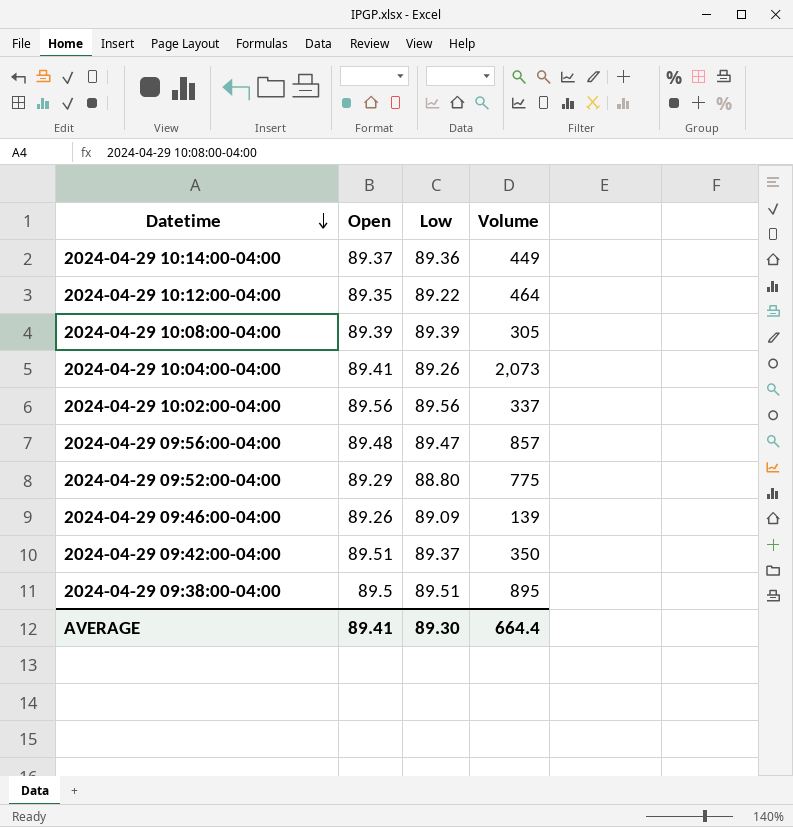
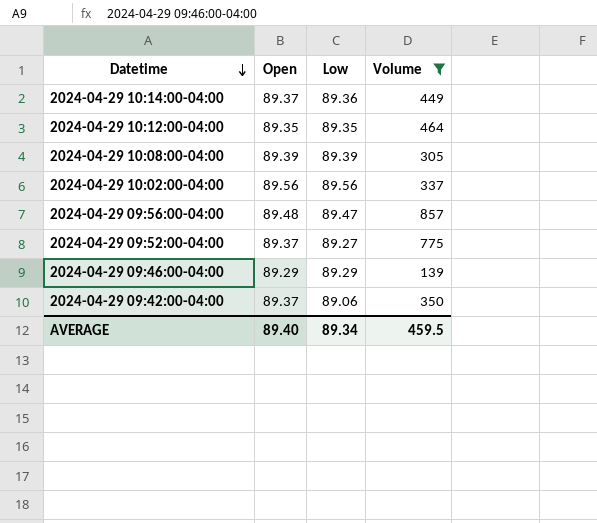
filter: none -> Volume <= 857
2024-04-29 10:12:00-04:00 | Low: 89.22 -> 89.35
2024-04-29 09:52:00-04:00 | Open: 89.29 -> 89.37
2024-04-29 09:52:00-04:00 | Low: 88.80 -> 89.27
2024-04-29 09:46:00-04:00 | Open: 89.26 -> 89.29
2024-04-29 09:46:00-04:00 | Low: 89.09 -> 89.29
2024-04-29 09:42:00-04:00 | Open: 89.51 -> 89.37
2024-04-29 09:42:00-04:00 | Low: 89.37 -> 89.06
AVERAGE | Open: 89.41 -> 89.40
AVERAGE | Low: 89.30 -> 89.34
AVERAGE | Volume: 664.4 -> 459.5

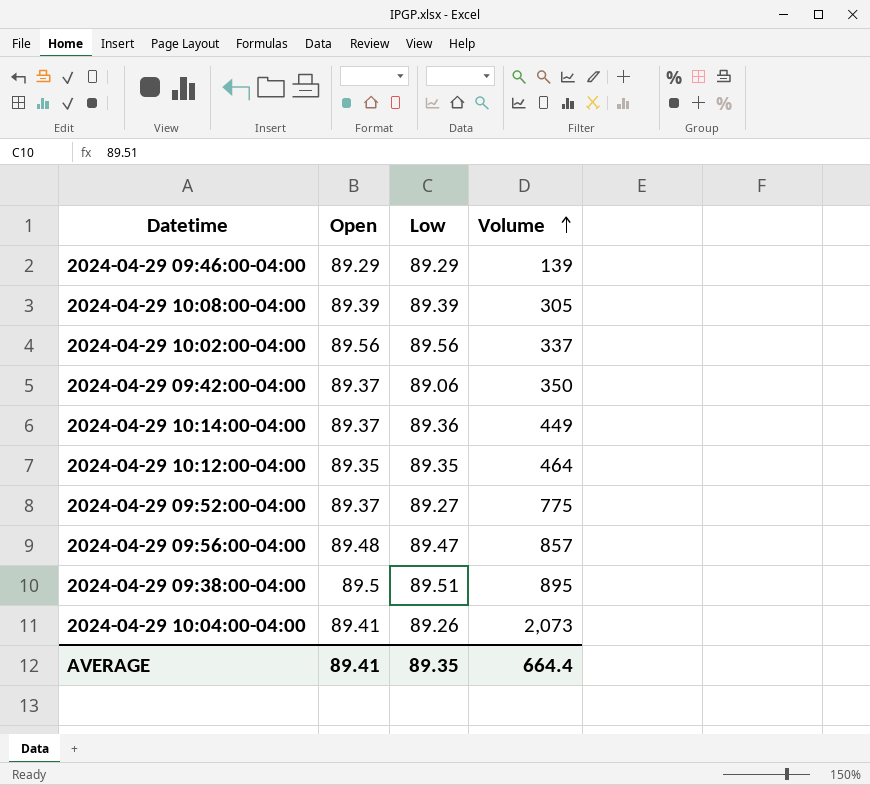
filter: Volume <= 857 -> none
row order: Datetime descending -> Volume ascending
AVERAGE | Open: 89.40 -> 89.41
AVERAGE | Low: 89.34 -> 89.35
AVERAGE | Volume: 459.5 -> 664.4

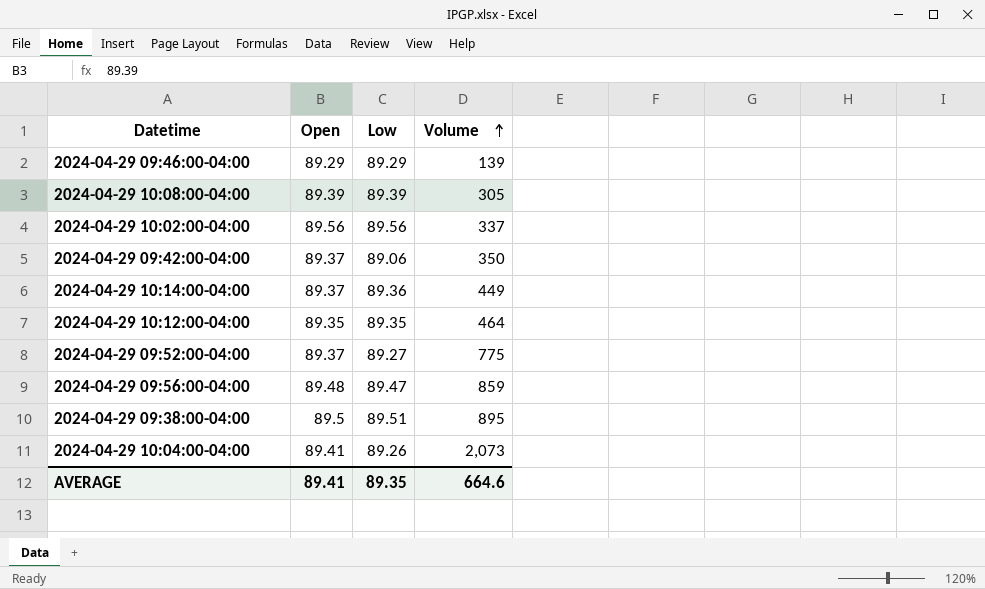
2024-04-29 09:56:00-04:00 | Volume: 857 -> 859
AVERAGE | Volume: 664.4 -> 664.6

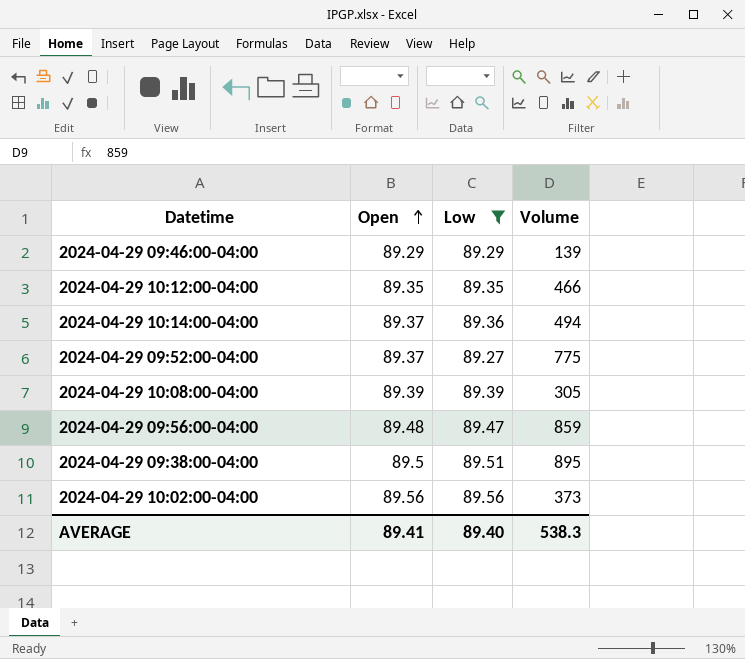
filter: none -> Low >= 89.27
row order: Volume ascending -> Open ascending
2024-04-29 10:12:00-04:00 | Volume: 464 -> 466
2024-04-29 10:14:00-04:00 | Volume: 449 -> 494
2024-04-29 10:02:00-04:00 | Volume: 337 -> 373
AVERAGE | Low: 89.35 -> 89.40
AVERAGE | Volume: 664.6 -> 538.3

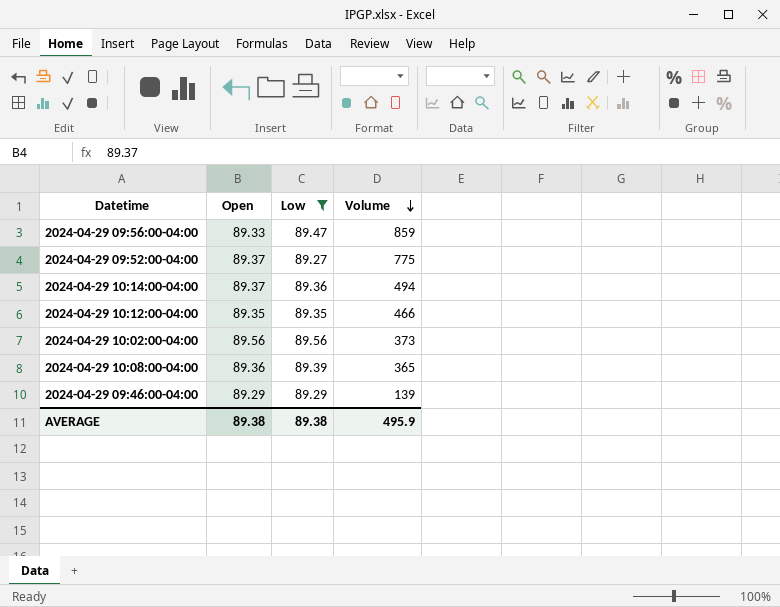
row order: Open ascending -> Volume descending
row 2024-04-29 09:38:00-04:00: 89.5 | 89.51 | 895 -> none
2024-04-29 09:56:00-04:00 | Open: 89.48 -> 89.33
2024-04-29 10:08:00-04:00 | Open: 89.39 -> 89.36
2024-04-29 10:08:00-04:00 | Volume: 305 -> 365
AVERAGE | Open: 89.41 -> 89.38
AVERAGE | Low: 89.40 -> 89.38
AVERAGE | Volume: 538.3 -> 495.9

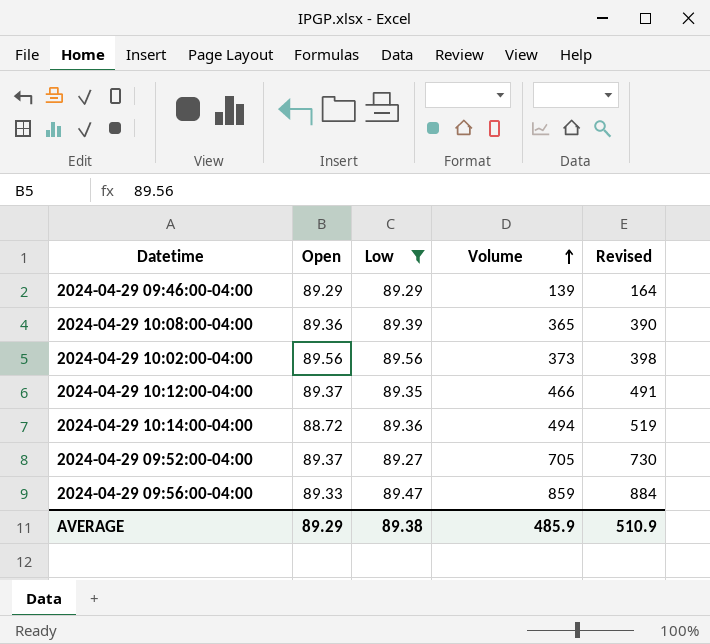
row order: Volume descending -> Volume ascending
column Revised | formula: none -> [Volume] + 25
2024-04-29 10:12:00-04:00 | Open: 89.35 -> 89.37
2024-04-29 10:14:00-04:00 | Open: 89.37 -> 88.72
2024-04-29 09:52:00-04:00 | Volume: 775 -> 705
AVERAGE | Open: 89.38 -> 89.29
AVERAGE | Volume: 495.9 -> 485.9

